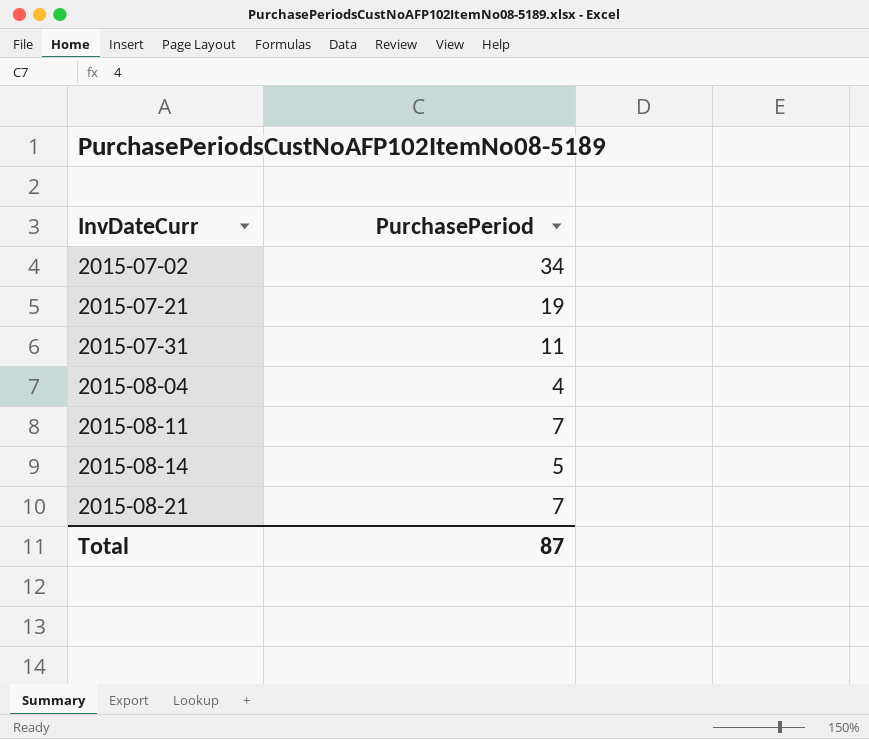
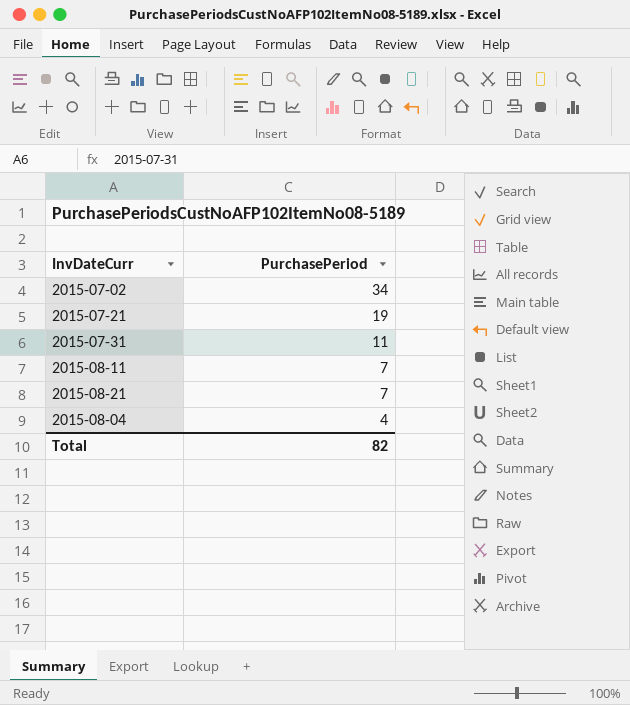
row order: InvDateCurr ascending -> PurchasePeriod descending
row 2015-08-14: 5 -> none
Total | PurchasePeriod: 87 -> 82

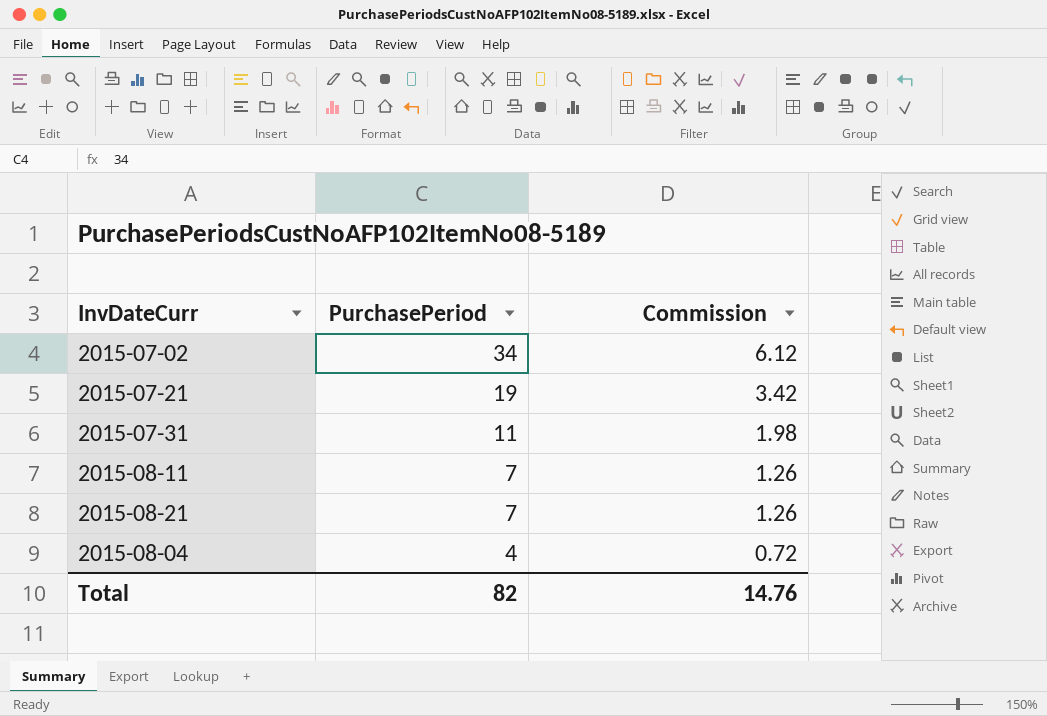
column Commission | formula: none -> [PurchasePeriod] * 0.18

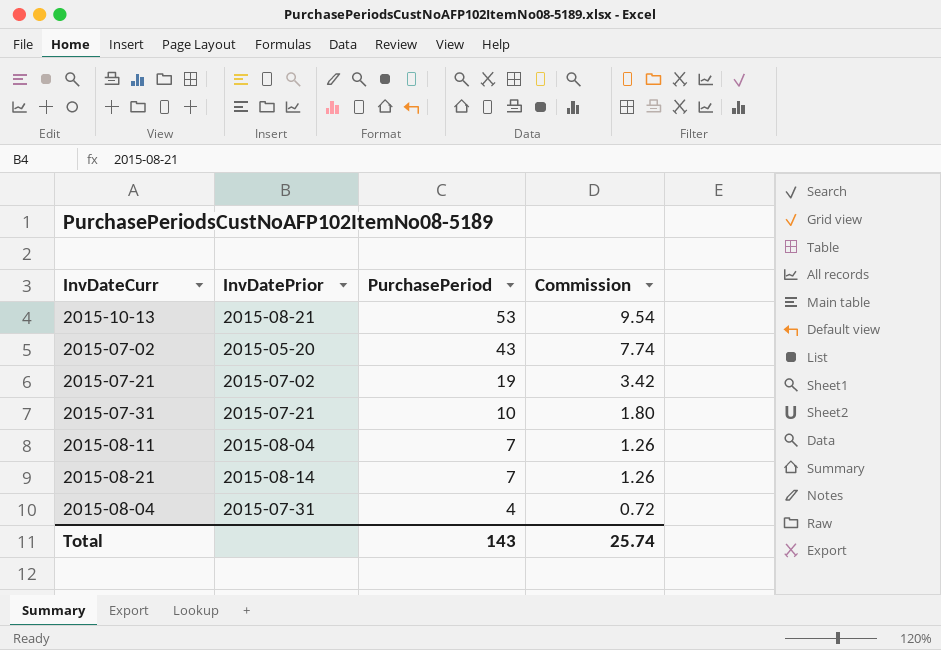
column InvDatePrior | position: none -> 2
row 2015-10-13: none -> 2015-08-21 | 53 | 9.54
2015-07-02 | PurchasePeriod: 34 -> 43
2015-07-02 | Commission: 6.12 -> 7.74
2015-07-31 | PurchasePeriod: 11 -> 10
2015-07-31 | Commission: 1.98 -> 1.80
Total | PurchasePeriod: 82 -> 143
Total | Commission: 14.76 -> 25.74

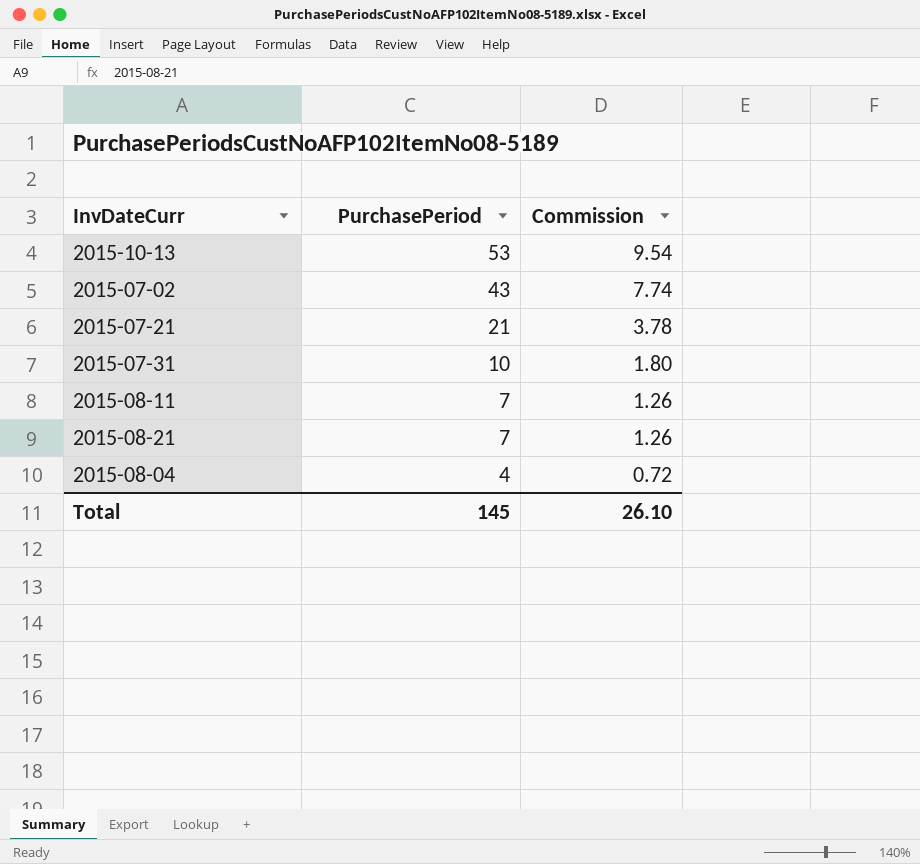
column InvDatePrior | position: 2 -> none
2015-07-21 | PurchasePeriod: 19 -> 21
2015-07-21 | Commission: 3.42 -> 3.78
Total | PurchasePeriod: 143 -> 145
Total | Commission: 25.74 -> 26.10

